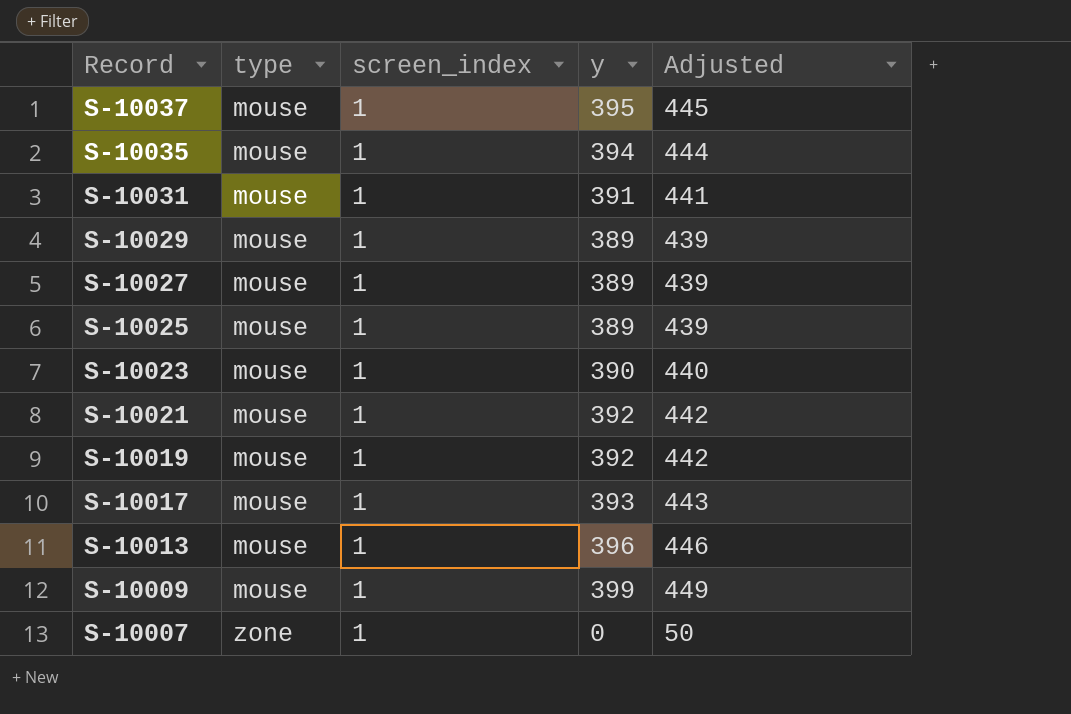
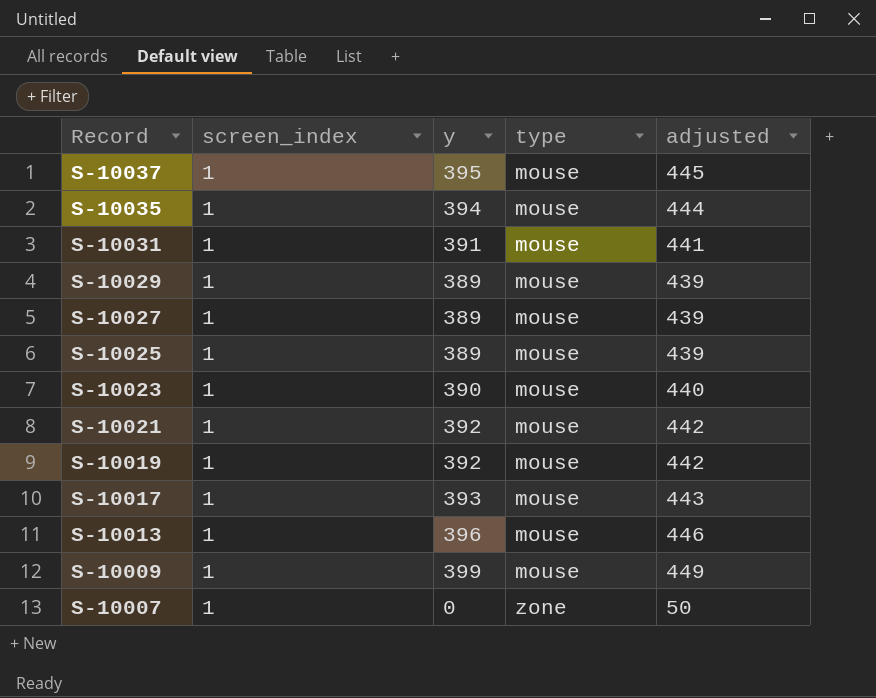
column type | position: 2 -> 4
column name: Adjusted -> adjusted

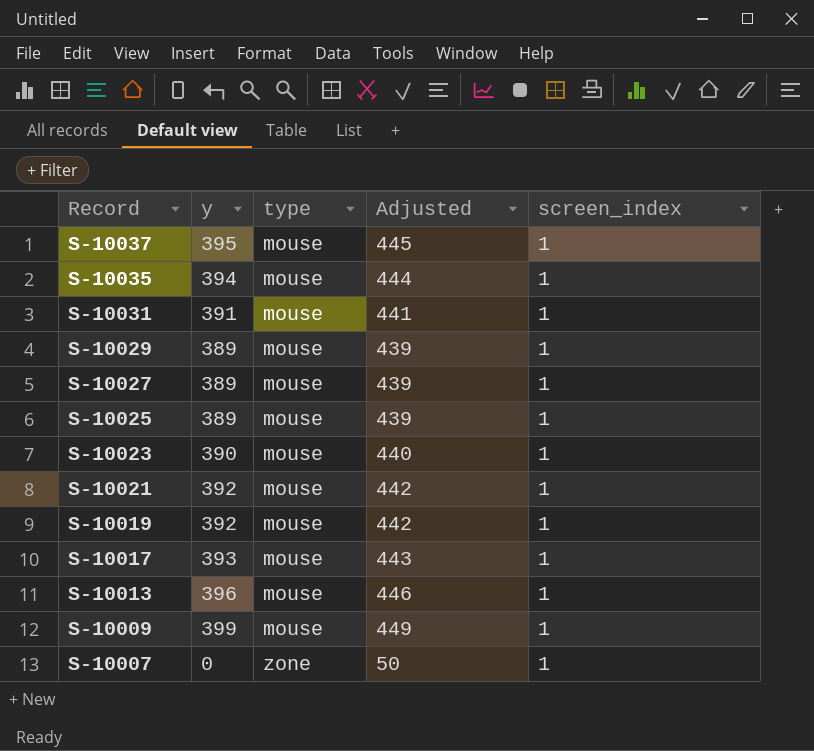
column name: adjusted -> Adjusted
column screen_index | position: 2 -> 5

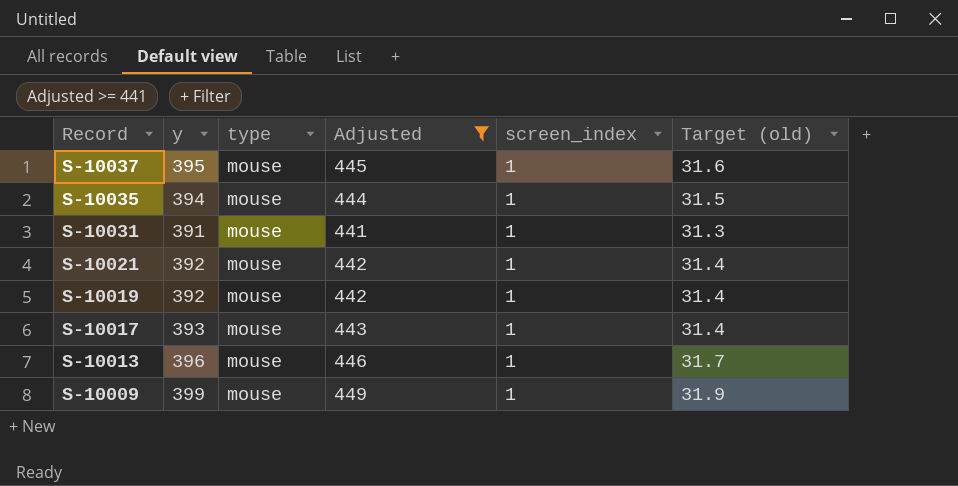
filter: none -> Adjusted >= 441
column Target (old) | formula: none -> [y] * 0.08

